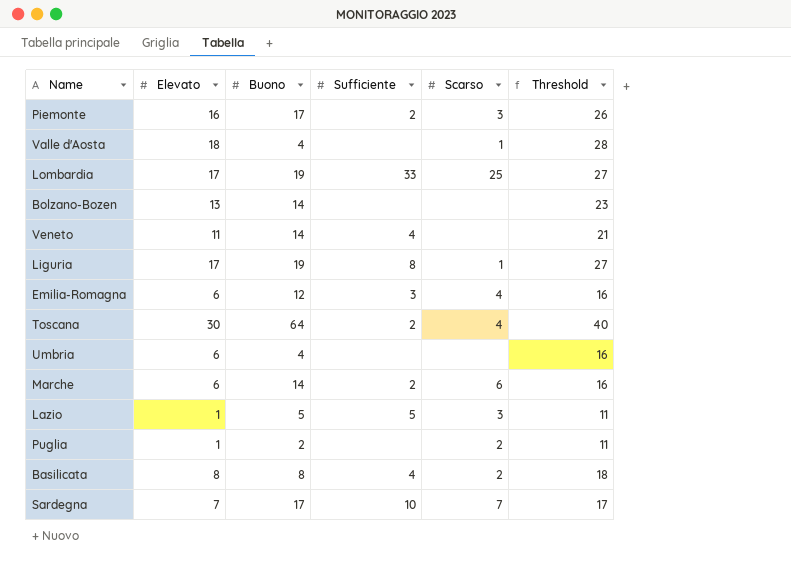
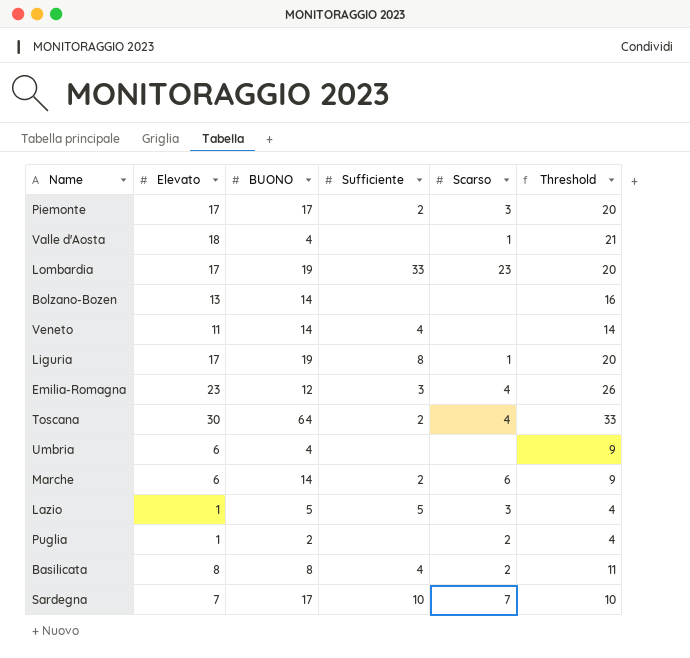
column name: Buono -> BUONO
column Threshold | formula: [Elevato] + 10 -> [Elevato] + 3
Piemonte | Elevato: 16 -> 17
Lombardia | Scarso: 25 -> 23
Emilia-Romagna | Elevato: 6 -> 23

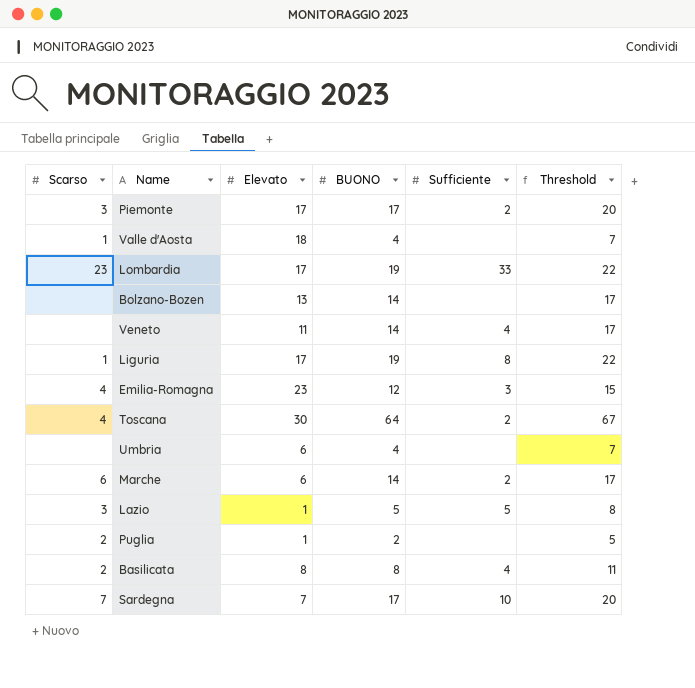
column Scarso | position: 5 -> 1
column Threshold | formula: [Elevato] + 3 -> [BUONO] + 3

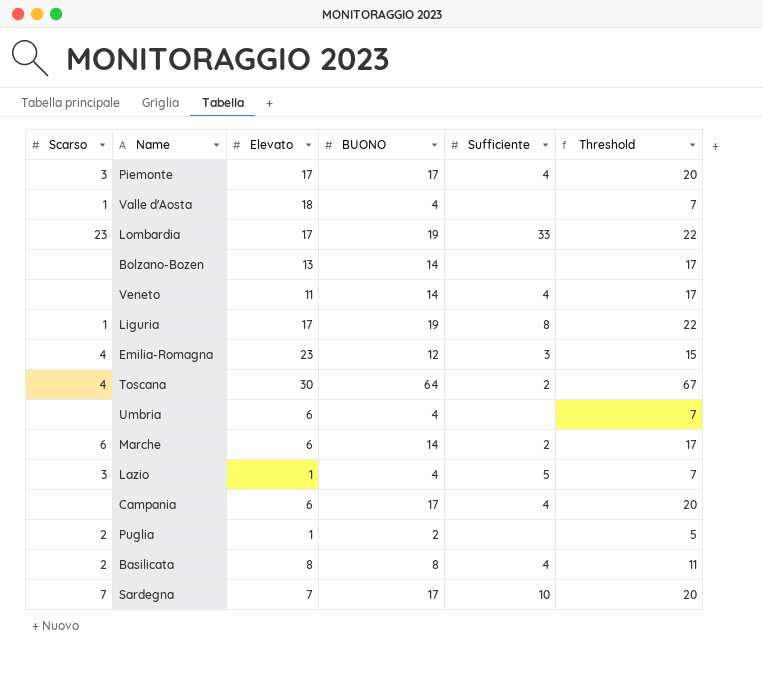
Piemonte | Sufficiente: 2 -> 4
Lazio | BUONO: 5 -> 4
Lazio | Threshold: 8 -> 7
row Campania: none -> none | 6 | 17 | 4 | 20

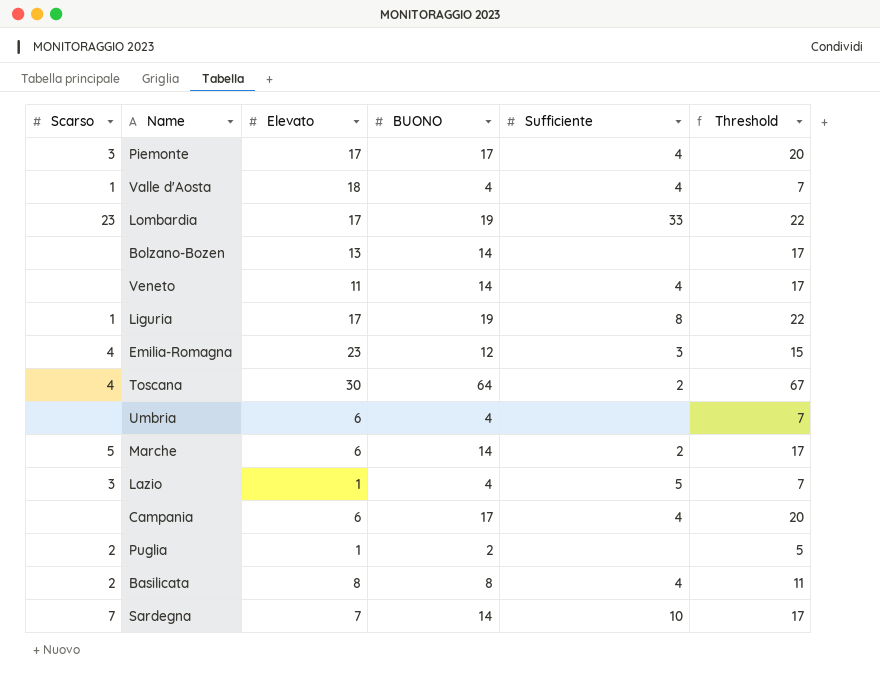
Valle d'Aosta | Sufficiente: none -> 4
Marche | Scarso: 6 -> 5
Sardegna | BUONO: 17 -> 14
Sardegna | Threshold: 20 -> 17

